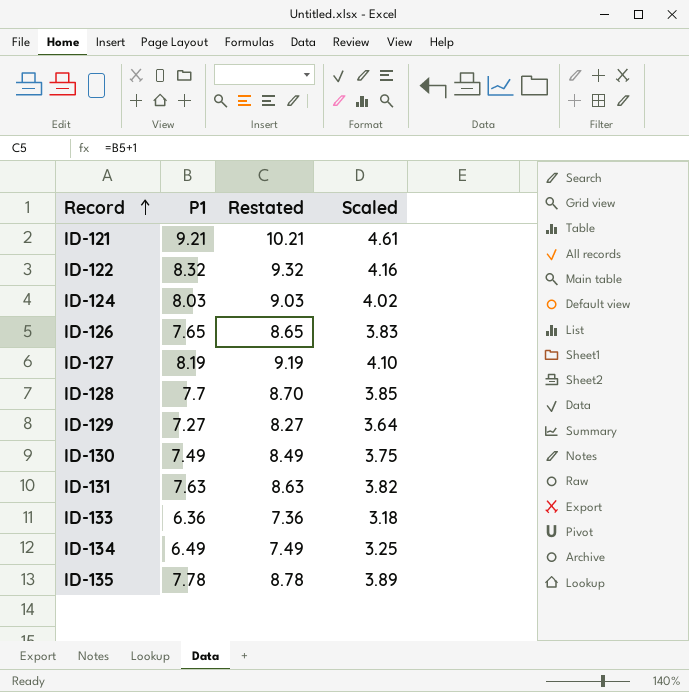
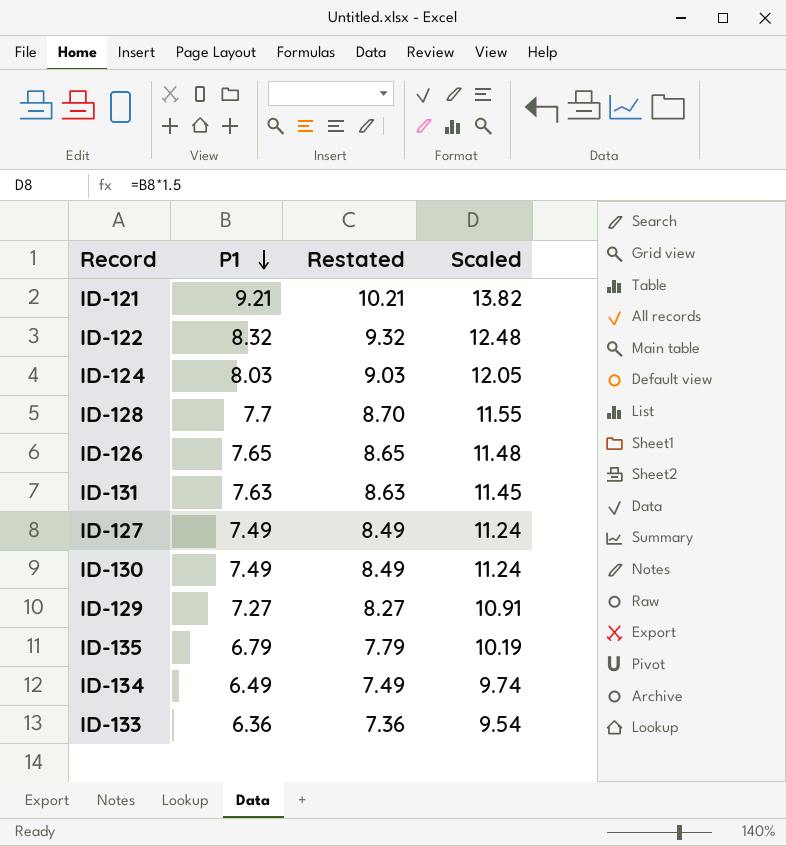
row order: Record ascending -> P1 descending
column Scaled | formula: [P1] * 0.5 -> [P1] * 1.5
ID-127 | P1: 8.19 -> 7.49
ID-127 | Restated: 9.19 -> 8.49
ID-135 | P1: 7.78 -> 6.79
ID-135 | Restated: 8.78 -> 7.79

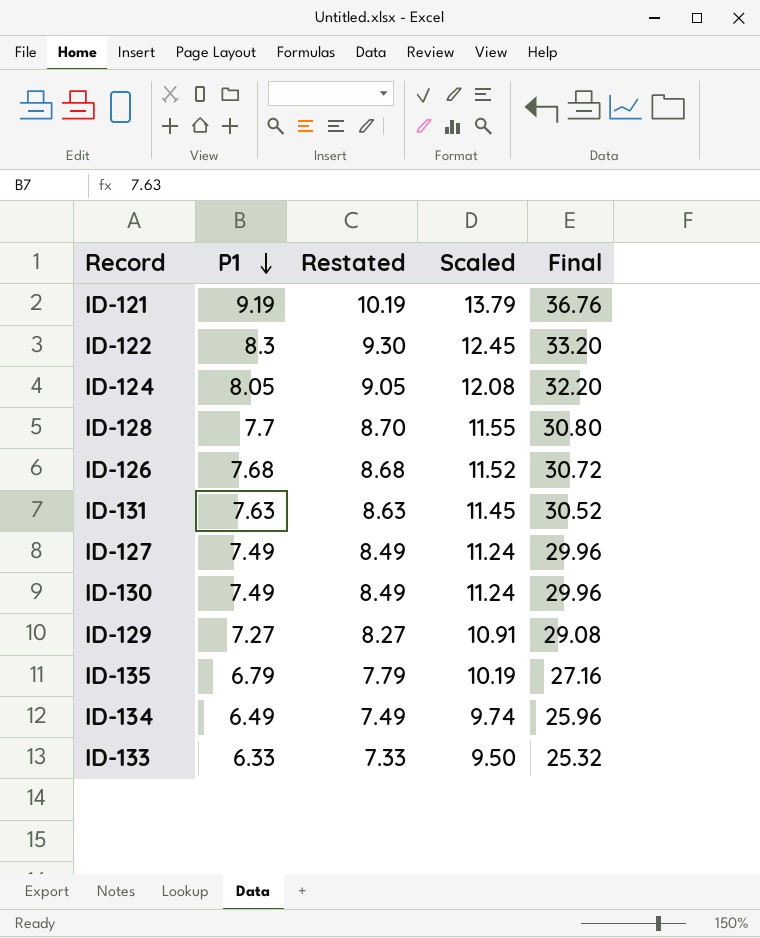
column Final | formula: none -> [P1] * 4
ID-121 | P1: 9.21 -> 9.19
ID-121 | Restated: 10.21 -> 10.19
ID-121 | Scaled: 13.82 -> 13.79
ID-122 | P1: 8.32 -> 8.3
ID-122 | Restated: 9.32 -> 9.30
ID-122 | Scaled: 12.48 -> 12.45
ID-124 | P1: 8.03 -> 8.05
ID-124 | Restated: 9.03 -> 9.05
ID-124 | Scaled: 12.05 -> 12.08
ID-126 | P1: 7.65 -> 7.68
ID-126 | Restated: 8.65 -> 8.68
ID-126 | Scaled: 11.48 -> 11.52
ID-133 | P1: 6.36 -> 6.33
ID-133 | Restated: 7.36 -> 7.33
ID-133 | Scaled: 9.54 -> 9.50

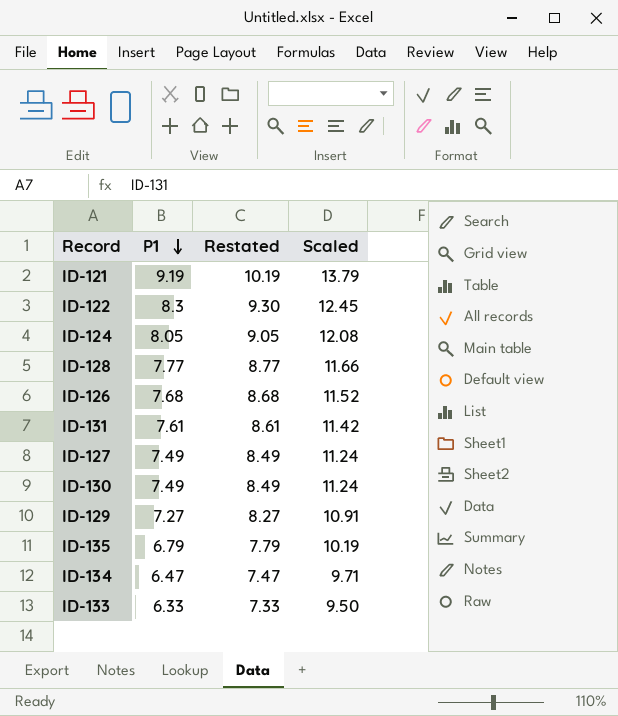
column Final | formula: [P1] * 4 -> none
ID-128 | P1: 7.7 -> 7.77
ID-128 | Restated: 8.70 -> 8.77
ID-128 | Scaled: 11.55 -> 11.66
ID-131 | P1: 7.63 -> 7.61
ID-131 | Restated: 8.63 -> 8.61
ID-131 | Scaled: 11.45 -> 11.42
ID-134 | P1: 6.49 -> 6.47
ID-134 | Restated: 7.49 -> 7.47
ID-134 | Scaled: 9.74 -> 9.71

